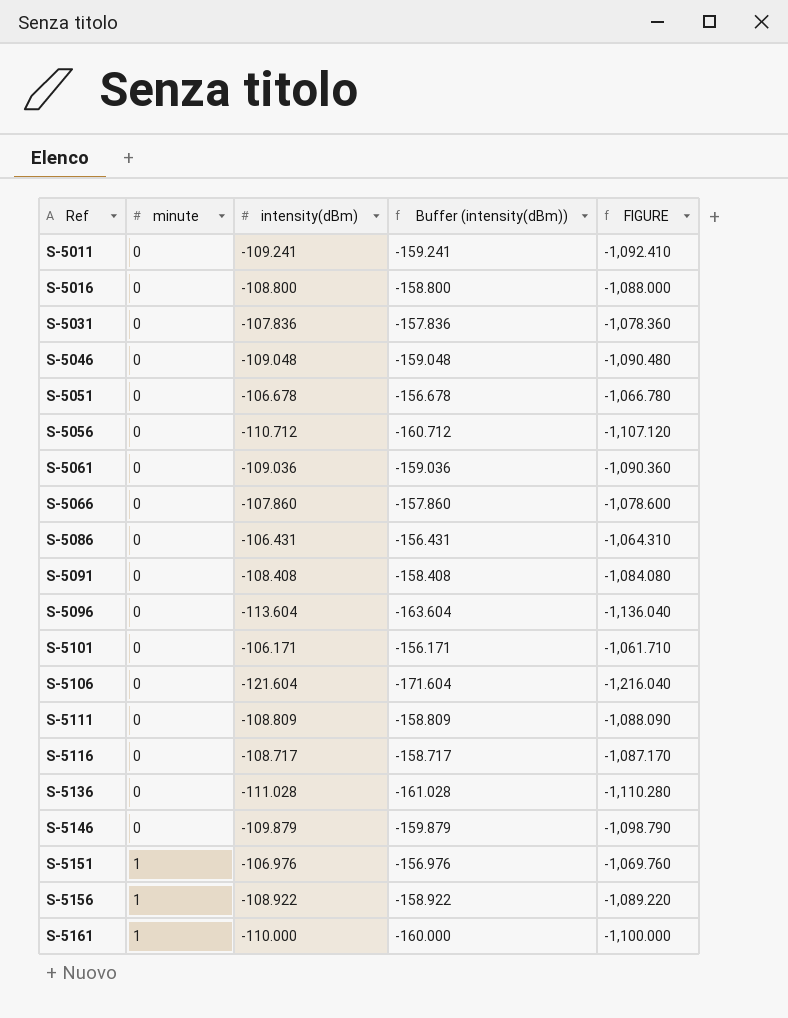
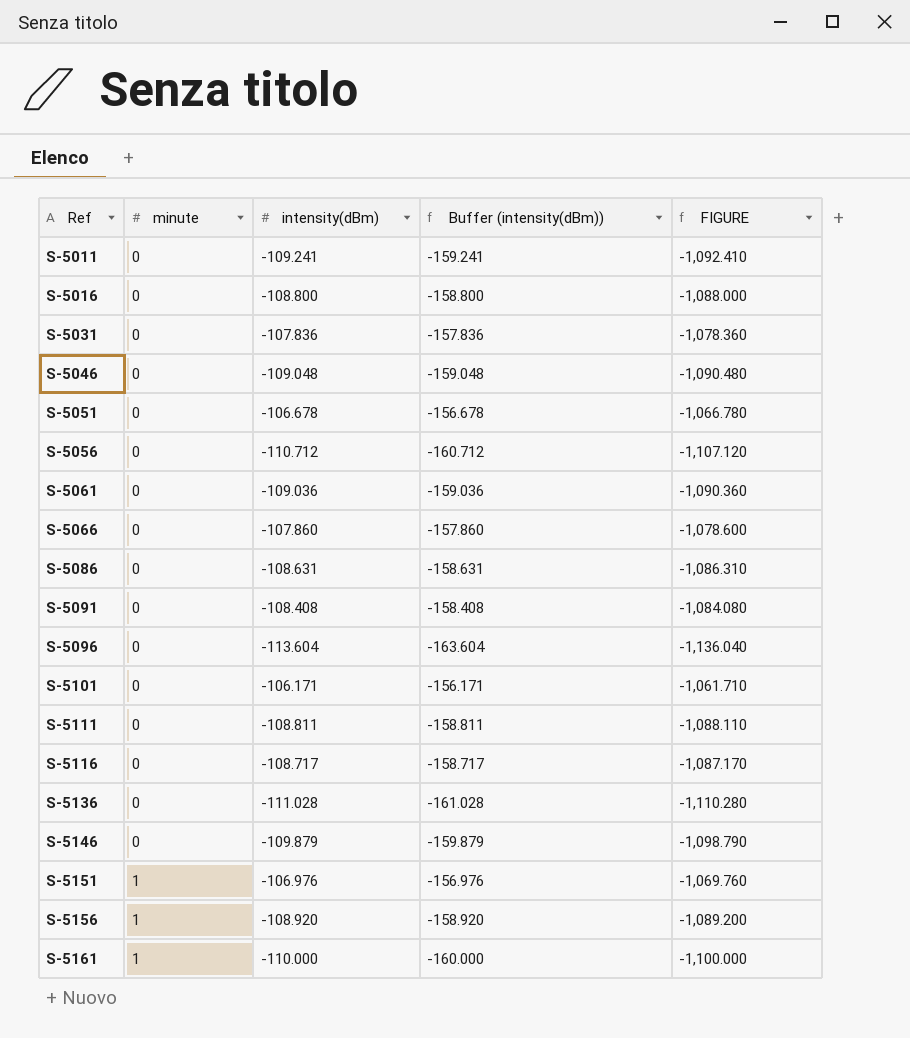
row S-5106: 0 | -121.604 | -171.604 | -1,216.040 -> none
S-5086 | intensity(dBm): -106.431 -> -108.631
S-5086 | Buffer (intensity(dBm)): -156.431 -> -158.631
S-5086 | FIGURE: -1,064.310 -> -1,086.310
S-5111 | intensity(dBm): -108.809 -> -108.811
S-5111 | Buffer (intensity(dBm)): -158.809 -> -158.811
S-5111 | FIGURE: -1,088.090 -> -1,088.110
S-5156 | intensity(dBm): -108.922 -> -108.920
S-5156 | Buffer (intensity(dBm)): -158.922 -> -158.920
S-5156 | FIGURE: -1,089.220 -> -1,089.200

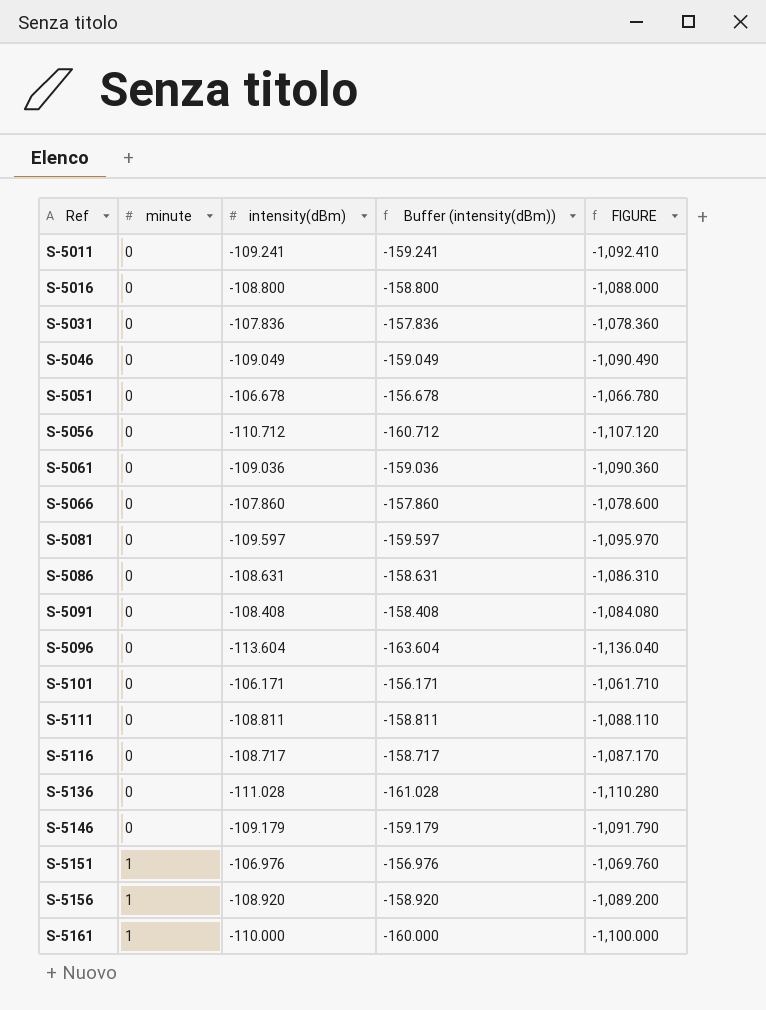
S-5046 | intensity(dBm): -109.048 -> -109.049
S-5046 | Buffer (intensity(dBm)): -159.048 -> -159.049
S-5046 | FIGURE: -1,090.480 -> -1,090.490
row S-5081: none -> 0 | -109.597 | -159.597 | -1,095.970
S-5146 | intensity(dBm): -109.879 -> -109.179
S-5146 | Buffer (intensity(dBm)): -159.879 -> -159.179
S-5146 | FIGURE: -1,098.790 -> -1,091.790

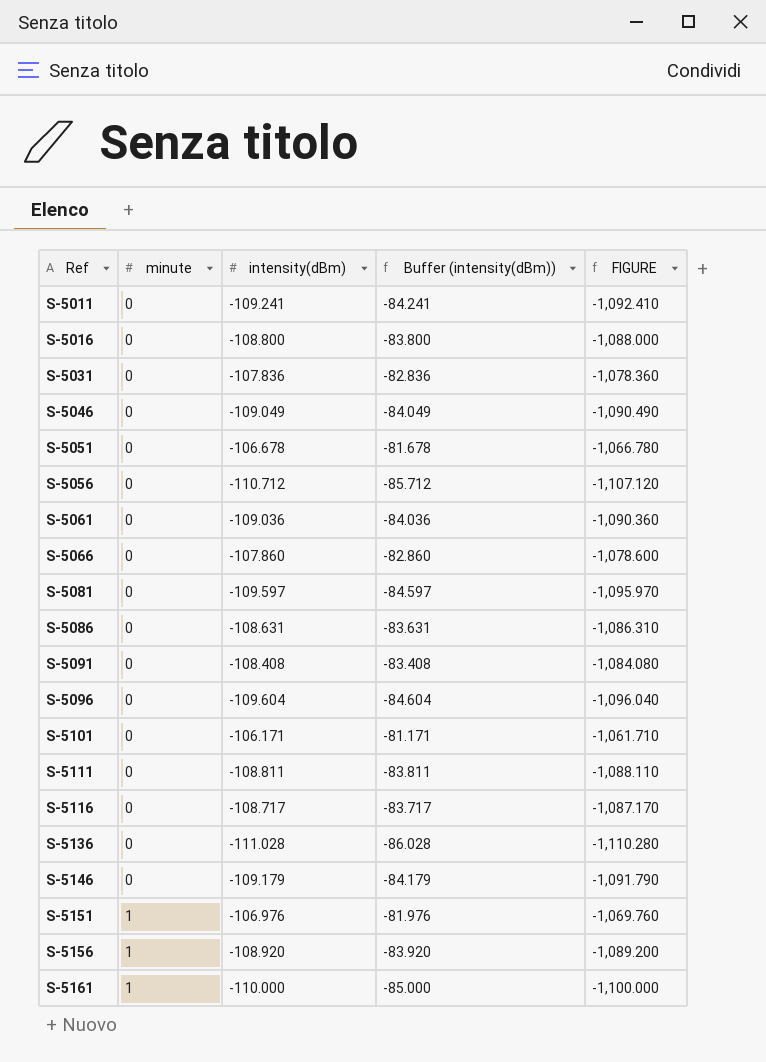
column Buffer (intensity(dBm)) | formula: [intensity(dBm)] - 50 -> [intensity(dBm)] + 25
S-5096 | intensity(dBm): -113.604 -> -109.604
S-5096 | FIGURE: -1,136.040 -> -1,096.040

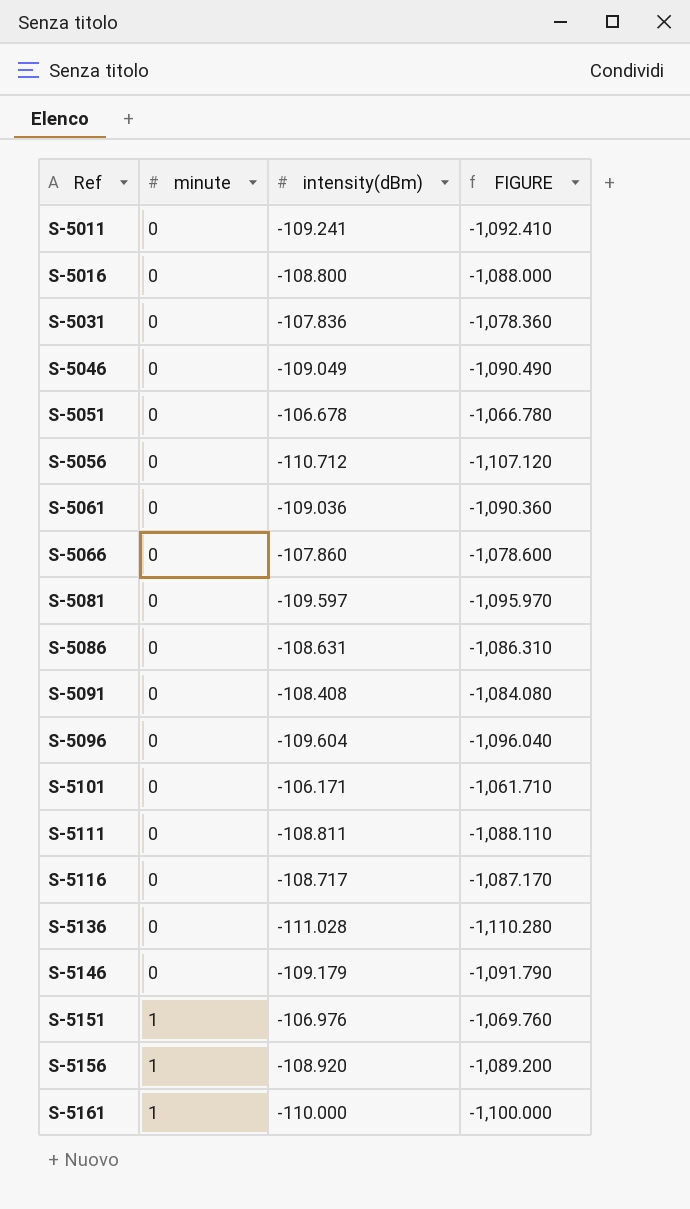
column Buffer (intensity(dBm)) | formula: [intensity(dBm)] + 25 -> none

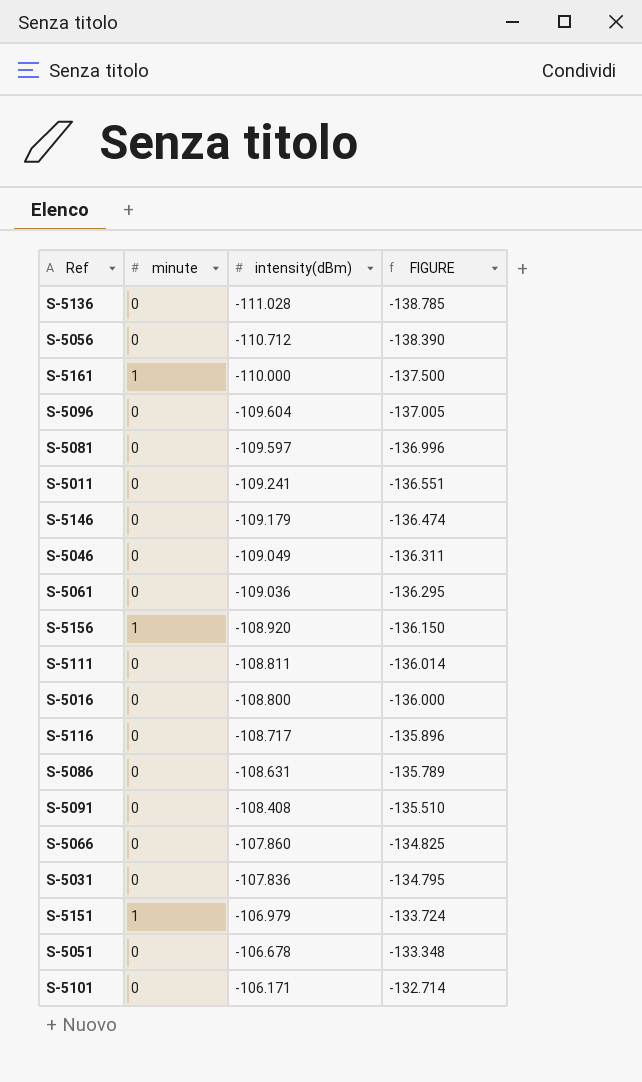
row order: Ref ascending -> intensity(dBm) ascending
column FIGURE | formula: [intensity(dBm)] * 10 -> [intensity(dBm)] * 1.25
S-5151 | intensity(dBm): -106.976 -> -106.979

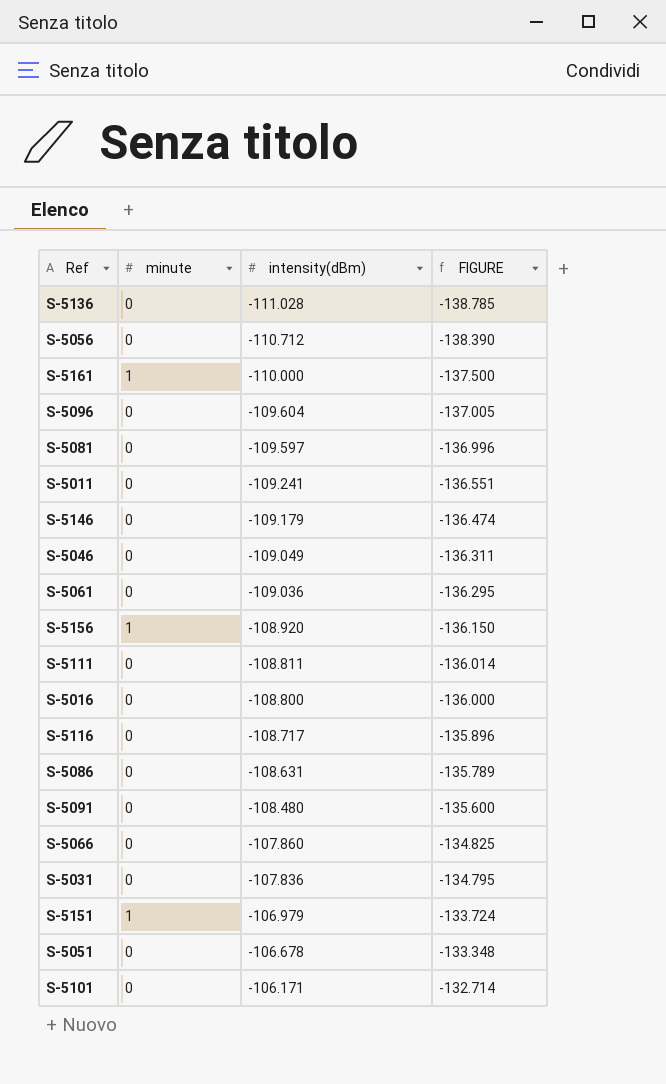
S-5091 | intensity(dBm): -108.408 -> -108.480
S-5091 | FIGURE: -135.510 -> -135.600

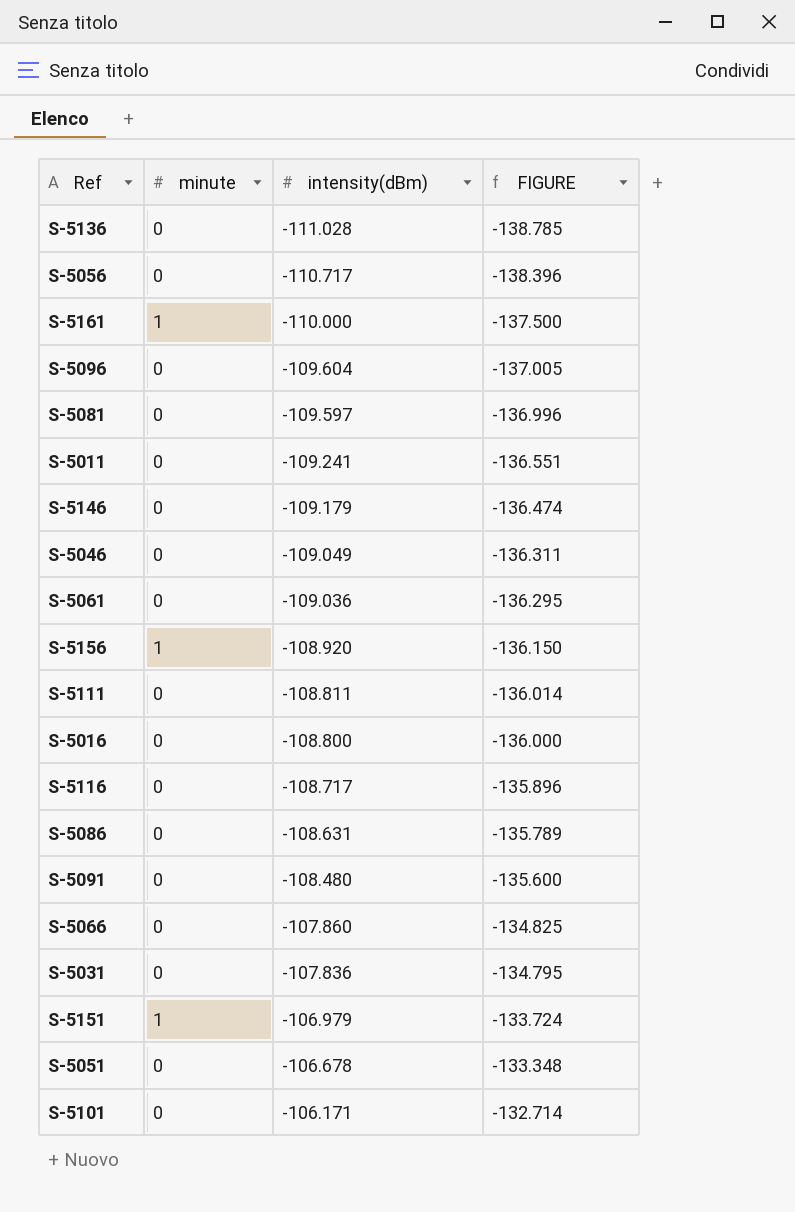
S-5056 | intensity(dBm): -110.712 -> -110.717
S-5056 | FIGURE: -138.390 -> -138.396

